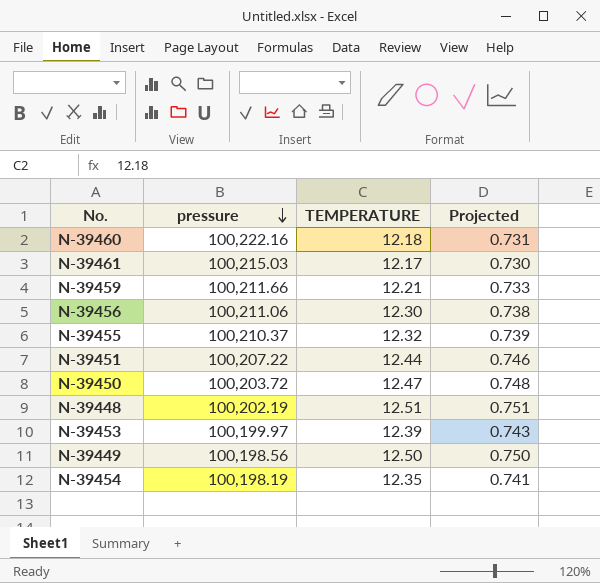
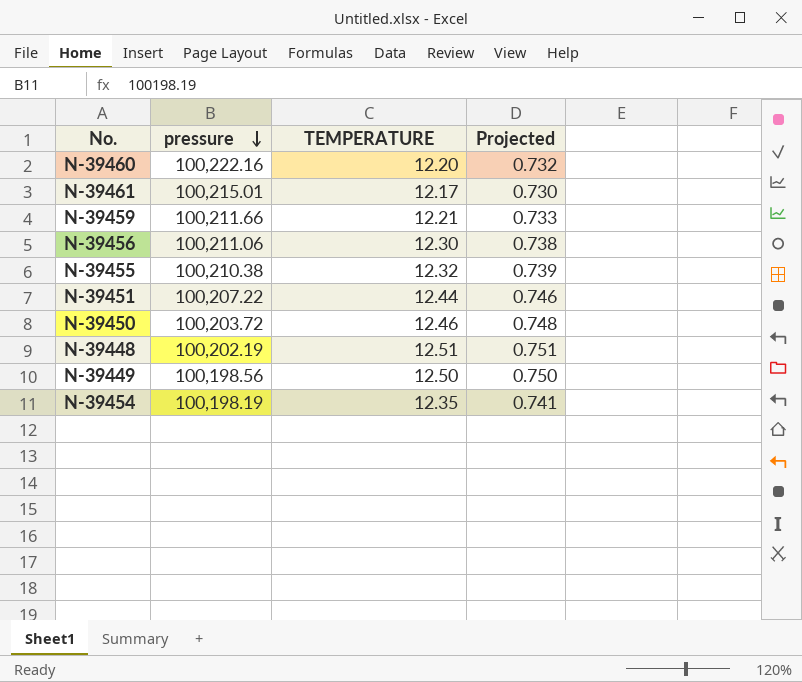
row N-39453: 100,199.97 | 12.39 | 0.743 -> none
N-39460 | TEMPERATURE: 12.18 -> 12.20
N-39460 | Projected: 0.731 -> 0.732
N-39461 | pressure: 100,215.03 -> 100,215.01
N-39455 | pressure: 100,210.37 -> 100,210.38
N-39450 | TEMPERATURE: 12.47 -> 12.46

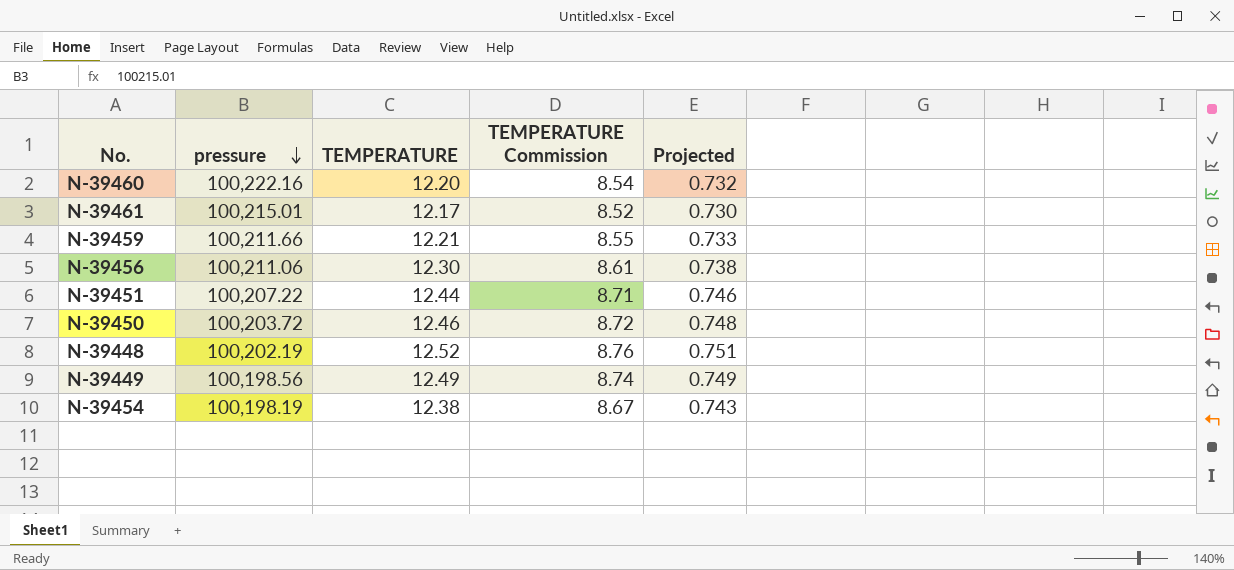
column TEMPERATURE Commission | formula: none -> [TEMPERATURE] * 0.7
row N-39455: 100,210.38 | 12.32 | 0.739 -> none
N-39448 | TEMPERATURE: 12.51 -> 12.52
N-39449 | TEMPERATURE: 12.50 -> 12.49
N-39449 | Projected: 0.750 -> 0.749
N-39454 | TEMPERATURE: 12.35 -> 12.38
N-39454 | Projected: 0.741 -> 0.743

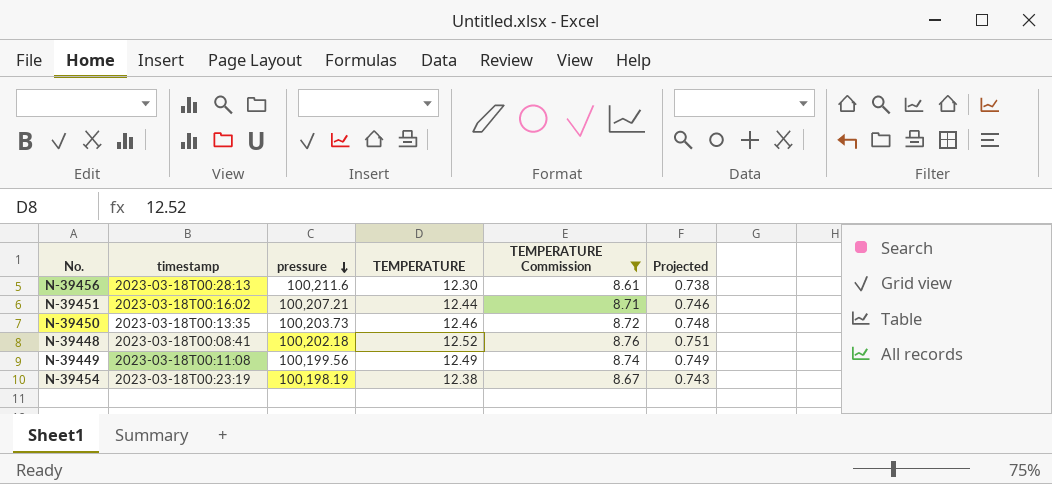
filter: none -> TEMPERATURE Commission >= 8.61
column timestamp | position: none -> 2
N-39456 | pressure: 100,211.06 -> 100,211.6
N-39451 | pressure: 100,207.22 -> 100,207.21
N-39450 | pressure: 100,203.72 -> 100,203.73
N-39448 | pressure: 100,202.19 -> 100,202.18
N-39449 | pressure: 100,198.56 -> 100,199.56

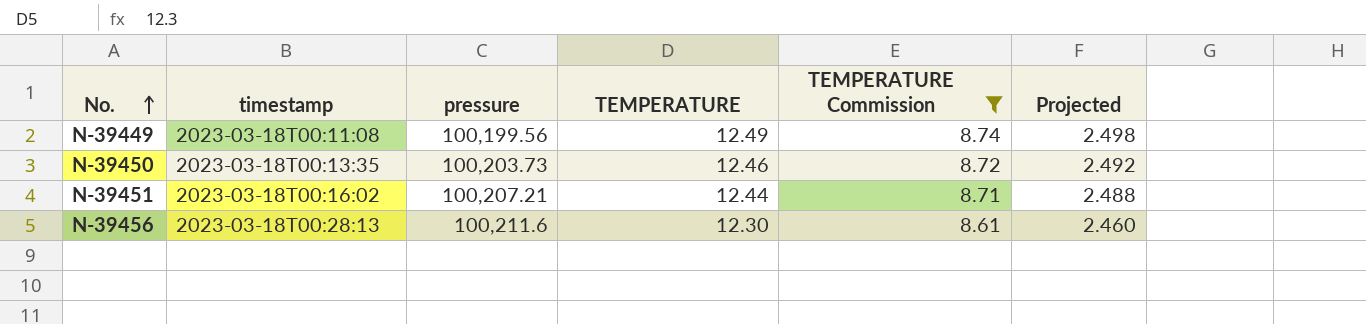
row order: pressure descending -> No. ascending
column Projected | formula: [TEMPERATURE] * 0.06 -> [TEMPERATURE] * 0.2
row N-39448: 2023-03-18T00:08:41 | 100,202.18 | 12.52 | 8.76 | 0.751 -> none
row N-39454: 2023-03-18T00:23:19 | 100,198.19 | 12.38 | 8.67 | 0.743 -> none

